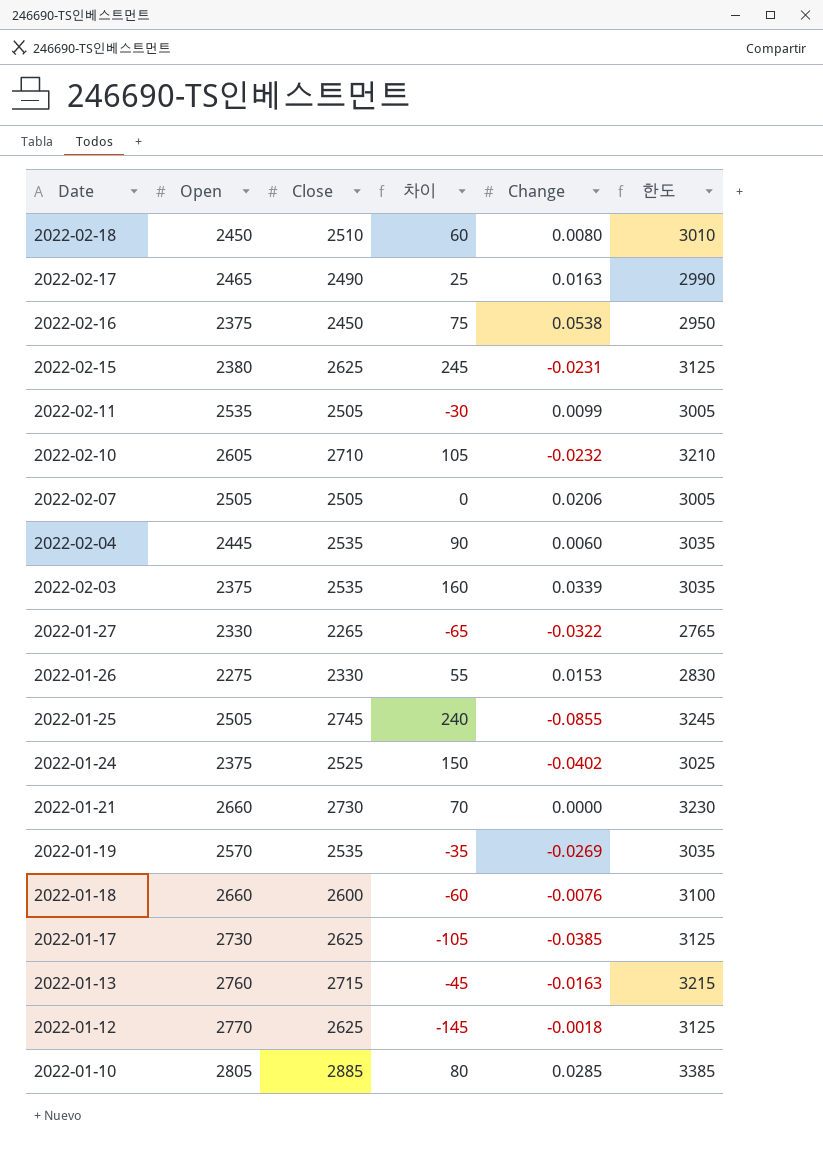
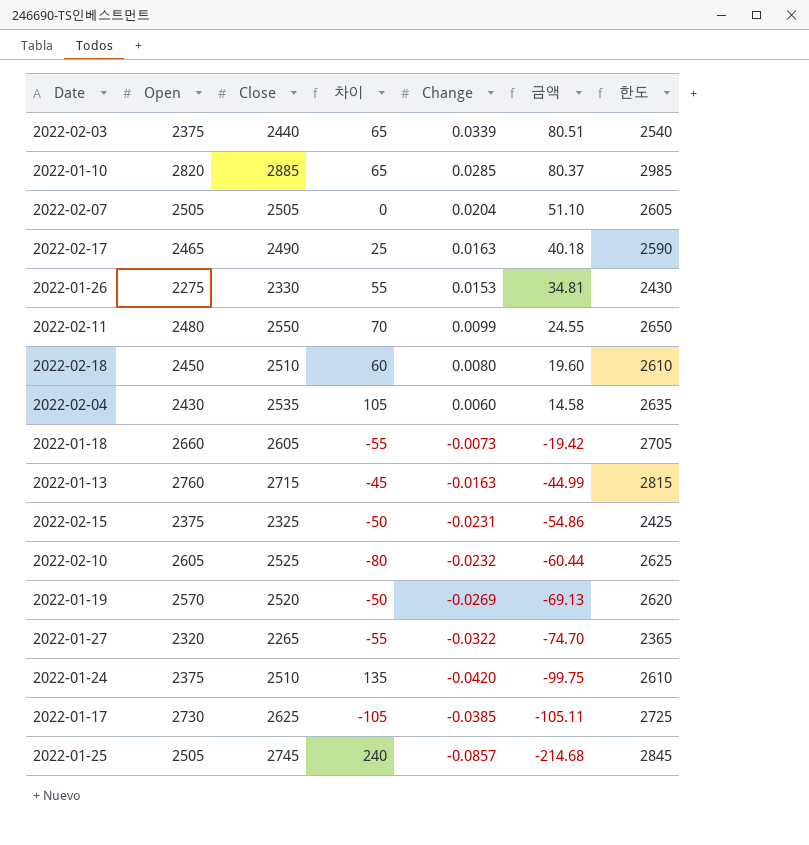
row order: Date descending -> 금액 descending
column 금액 | formula: none -> [Open] * [Change]
column 한도 | formula: [Close] + 500 -> [Close] + 100
row 2022-02-16: 2375 | 2450 | 75 | 0.0538 | 2950 -> none
row 2022-01-21: 2660 | 2730 | 70 | 0.0000 | 3230 -> none
row 2022-01-12: 2770 | 2625 | -145 | -0.0018 | 3125 -> none
2022-02-03 | Close: 2535 -> 2440
2022-02-03 | 차이: 160 -> 65
2022-01-10 | Open: 2805 -> 2820
2022-01-10 | 차이: 80 -> 65
2022-02-07 | Change: 0.0206 -> 0.0204
2022-02-11 | Open: 2535 -> 2480
2022-02-11 | Close: 2505 -> 2550
2022-02-11 | 차이: -30 -> 70
2022-02-04 | Open: 2445 -> 2430
2022-02-04 | 차이: 90 -> 105
2022-01-18 | Close: 2600 -> 2605
2022-01-18 | 차이: -60 -> -55
2022-01-18 | Change: -0.0076 -> -0.0073
2022-02-15 | Open: 2380 -> 2375
2022-02-15 | Close: 2625 -> 2325
2022-02-15 | 차이: 245 -> -50
2022-02-10 | Close: 2710 -> 2525
2022-02-10 | 차이: 105 -> -80
2022-01-19 | Close: 2535 -> 2520
2022-01-19 | 차이: -35 -> -50
2022-01-27 | Open: 2330 -> 2320
2022-01-27 | 차이: -65 -> -55
2022-01-24 | Close: 2525 -> 2510
2022-01-24 | 차이: 150 -> 135
2022-01-24 | Change: -0.0402 -> -0.0420
2022-01-25 | Change: -0.0855 -> -0.0857

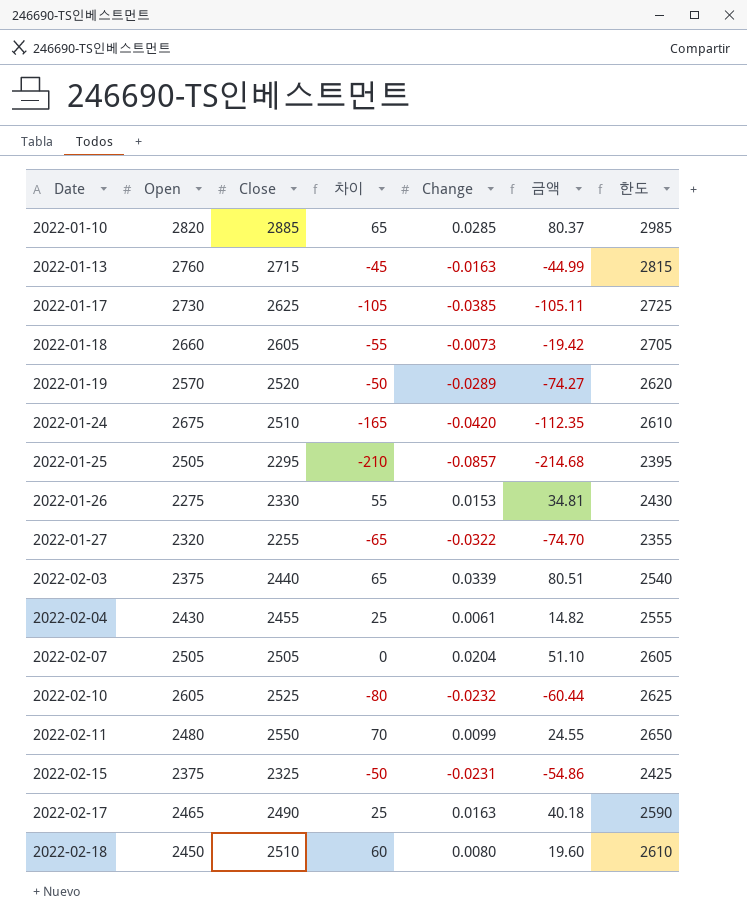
row order: 금액 descending -> Date ascending
2022-01-19 | Change: -0.0269 -> -0.0289
2022-01-19 | 금액: -69.13 -> -74.27
2022-01-24 | Open: 2375 -> 2675
2022-01-24 | 차이: 135 -> -165
2022-01-24 | 금액: -99.75 -> -112.35
2022-01-25 | Close: 2745 -> 2295
2022-01-25 | 차이: 240 -> -210
2022-01-25 | 한도: 2845 -> 2395
2022-01-27 | Close: 2265 -> 2255
2022-01-27 | 차이: -55 -> -65
2022-01-27 | 한도: 2365 -> 2355
2022-02-04 | Close: 2535 -> 2455
2022-02-04 | 차이: 105 -> 25
2022-02-04 | Change: 0.0060 -> 0.0061
2022-02-04 | 금액: 14.58 -> 14.82
2022-02-04 | 한도: 2635 -> 2555

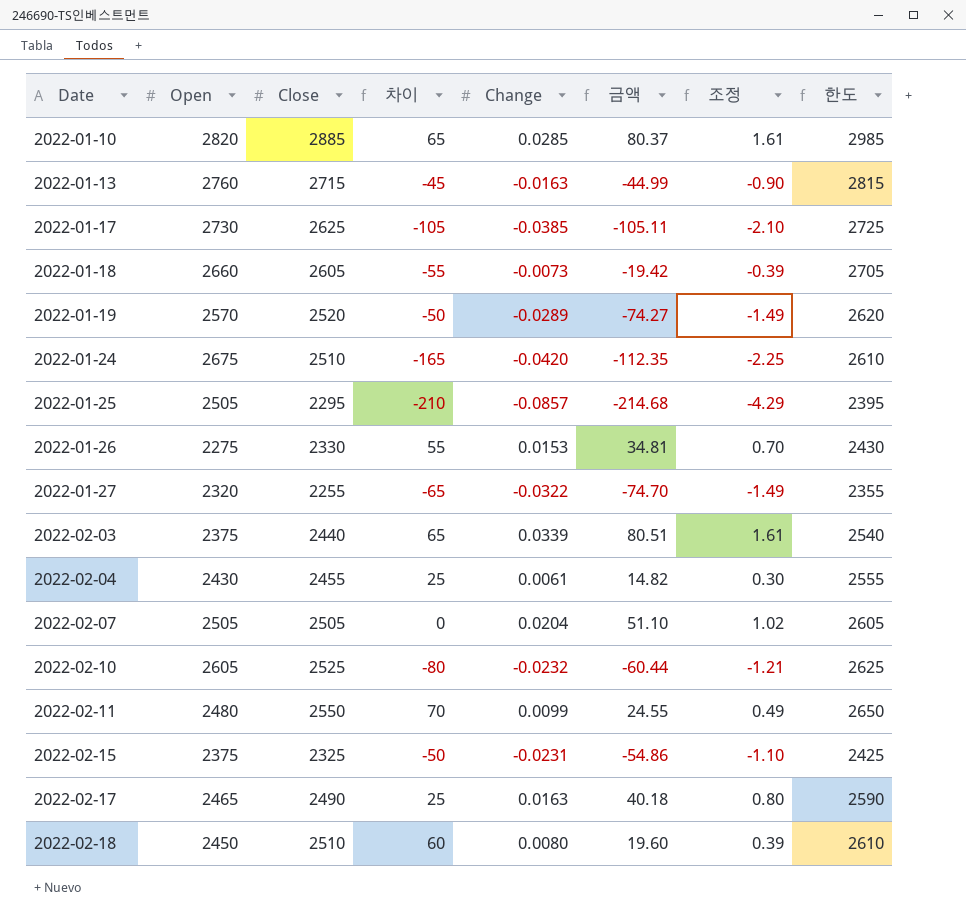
column 조정 | formula: none -> [금액] * 0.02

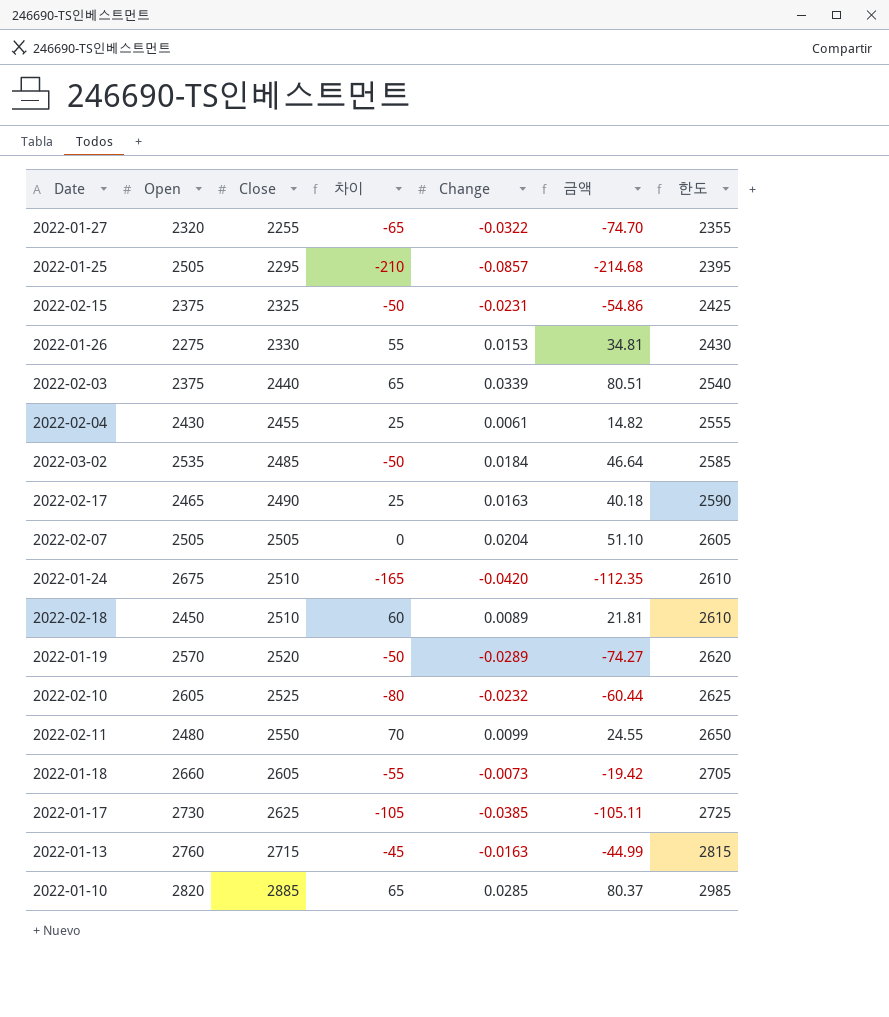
row order: Date ascending -> Close ascending
column 조정 | formula: [금액] * 0.02 -> none
row 2022-03-02: none -> 2535 | 2485 | -50 | 0.0184 | 46.64 | 2585
2022-02-18 | Change: 0.0080 -> 0.0089
2022-02-18 | 금액: 19.60 -> 21.81

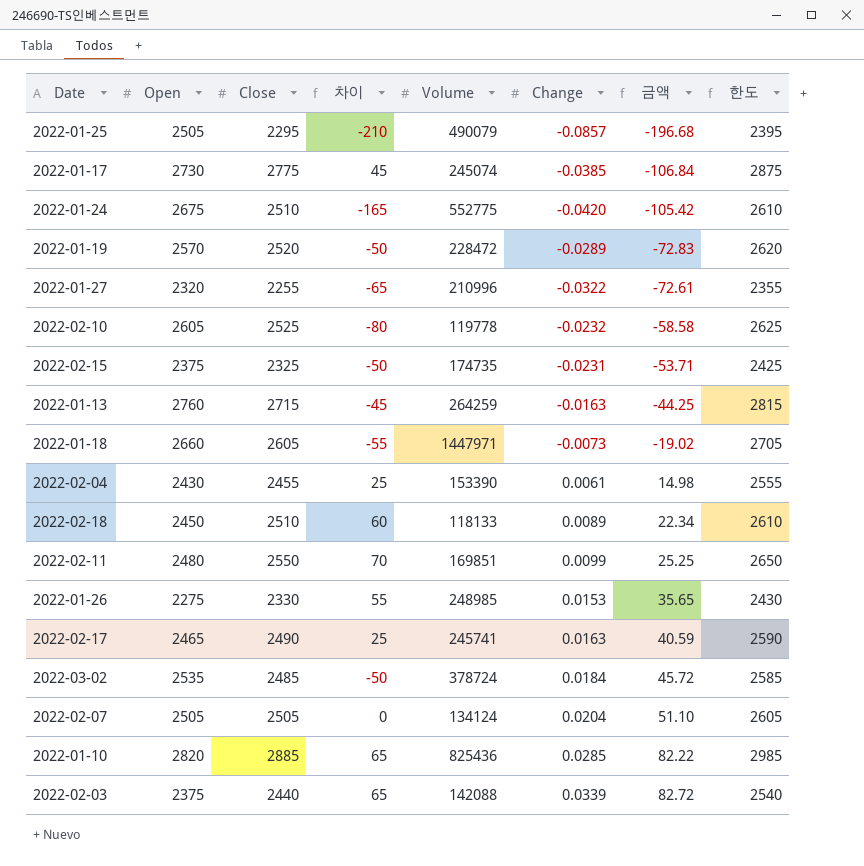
row order: Close ascending -> 금액 ascending
column Volume | position: none -> 5
column 금액 | formula: [Open] * [Change] -> [Close] * [Change]
2022-01-17 | Close: 2625 -> 2775
2022-01-17 | 차이: -105 -> 45
2022-01-17 | 한도: 2725 -> 2875

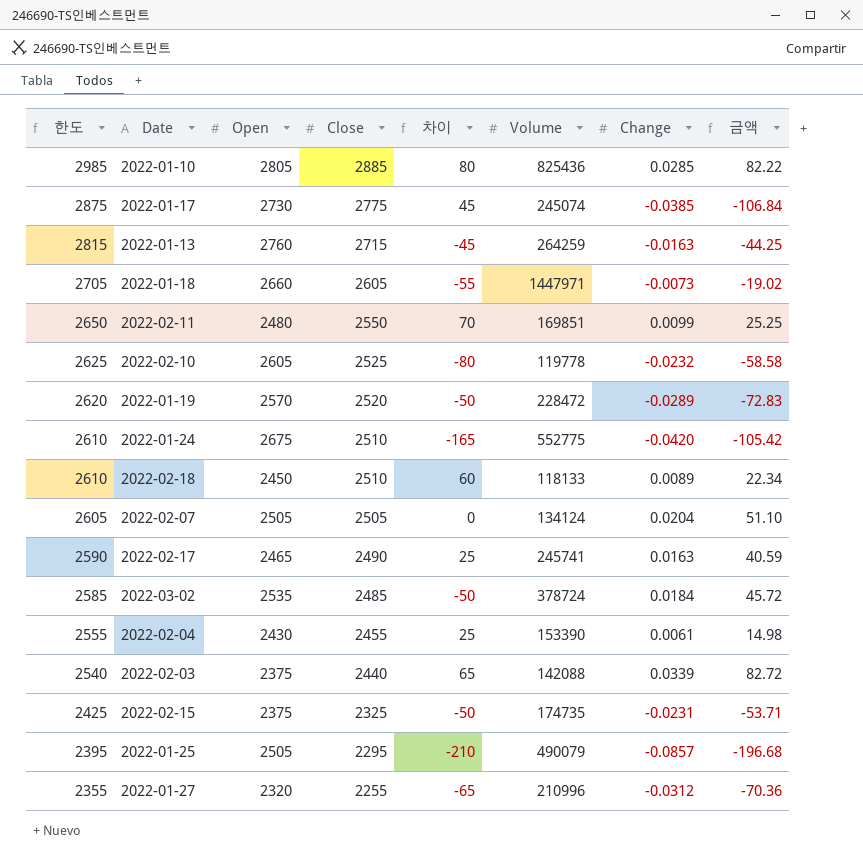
row order: 금액 ascending -> 한도 descending
column 한도 | position: 8 -> 1
row 2022-01-26: 2275 | 2330 | 55 | 248985 | 0.0153 | 35.65 | 2430 -> none
2022-01-10 | Open: 2820 -> 2805
2022-01-10 | 차이: 65 -> 80
2022-01-27 | Change: -0.0322 -> -0.0312
2022-01-27 | 금액: -72.61 -> -70.36

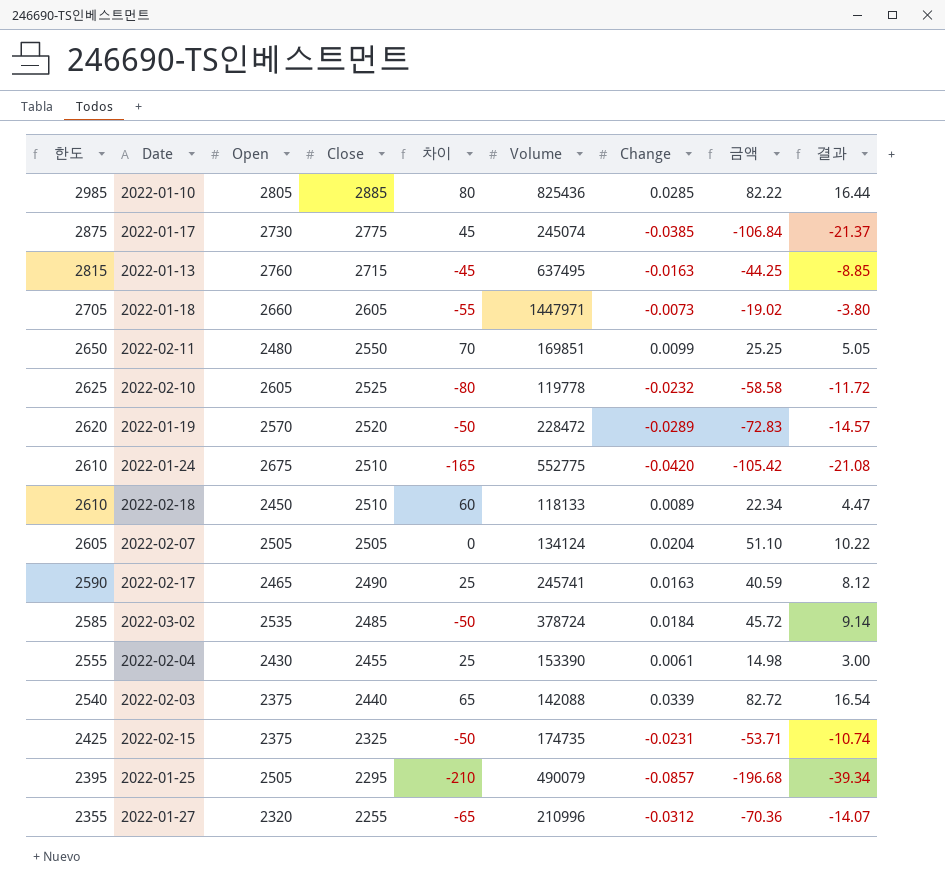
column 결과 | formula: none -> [금액] * 0.2
2022-01-13 | Volume: 264259 -> 637495

